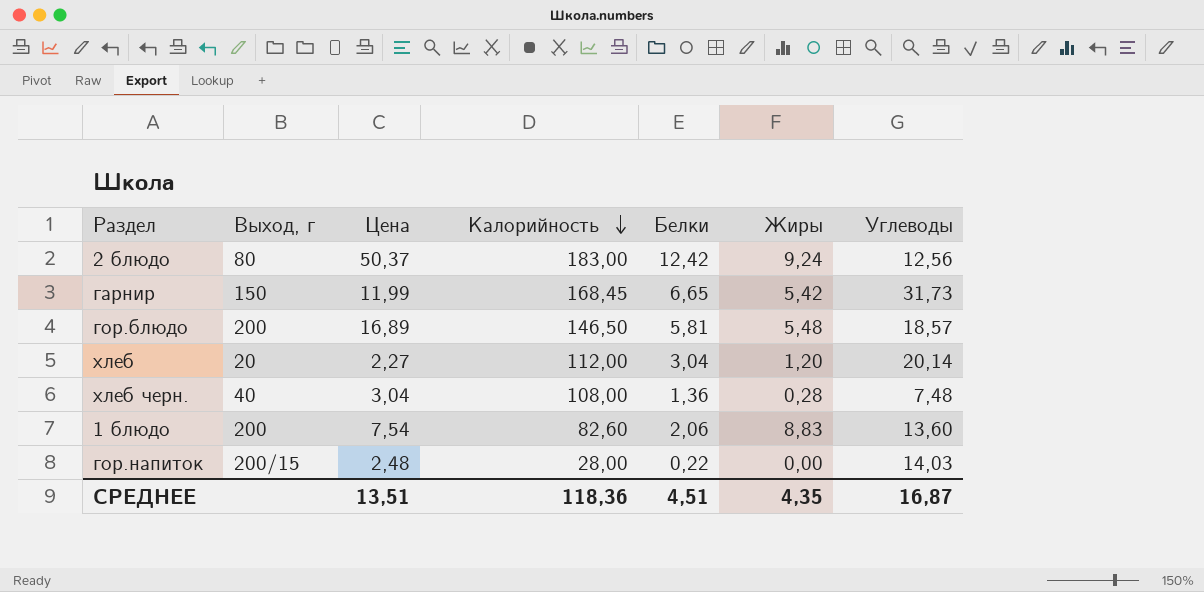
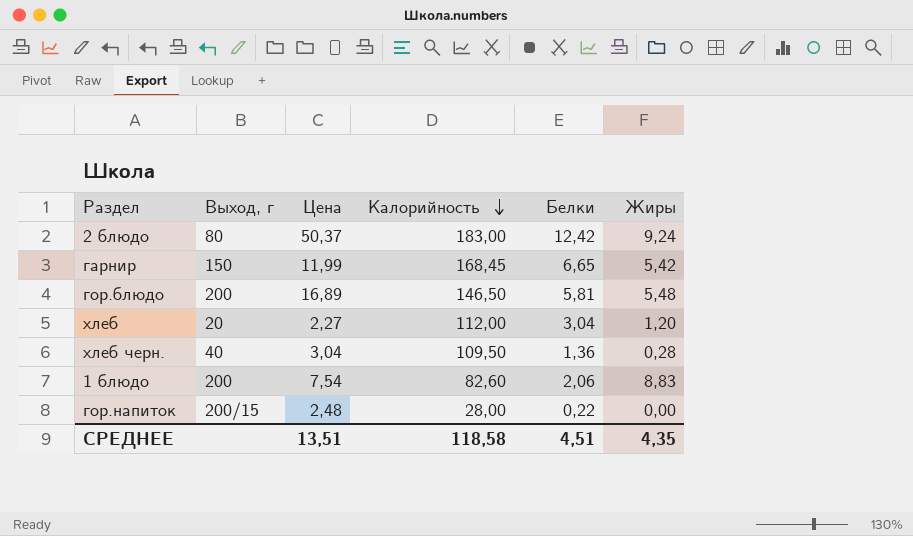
column Углеводы | position: 7 -> none
хлеб черн. | Калорийность: 108,00 -> 109,50
СРЕДНЕЕ | Калорийность: 118,36 -> 118,58

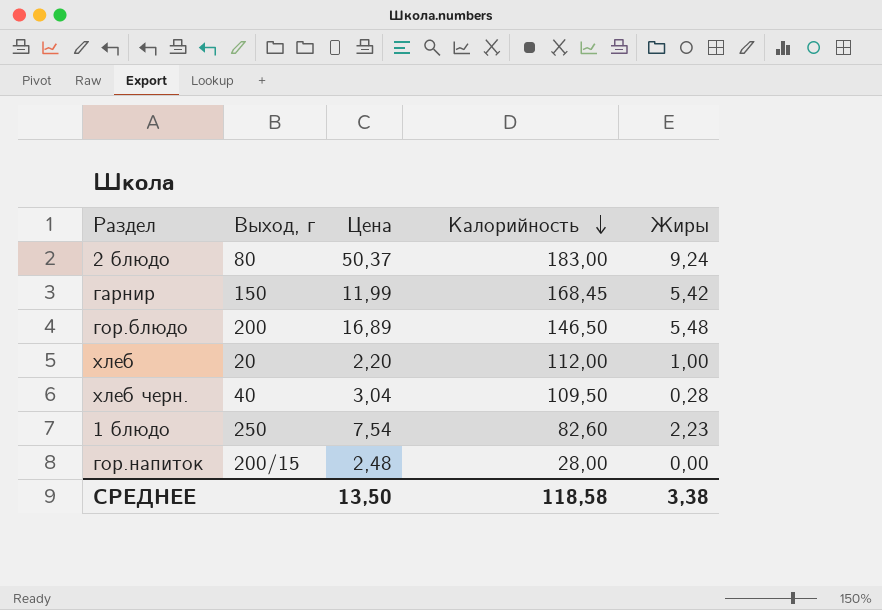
column Белки | position: 5 -> none
хлеб | Цена: 2,27 -> 2,20
хлеб | Жиры: 1,20 -> 1,00
1 блюдо | Выход, г: 200 -> 250
1 блюдо | Жиры: 8,83 -> 2,23
СРЕДНЕЕ | Цена: 13,51 -> 13,50
СРЕДНЕЕ | Жиры: 4,35 -> 3,38

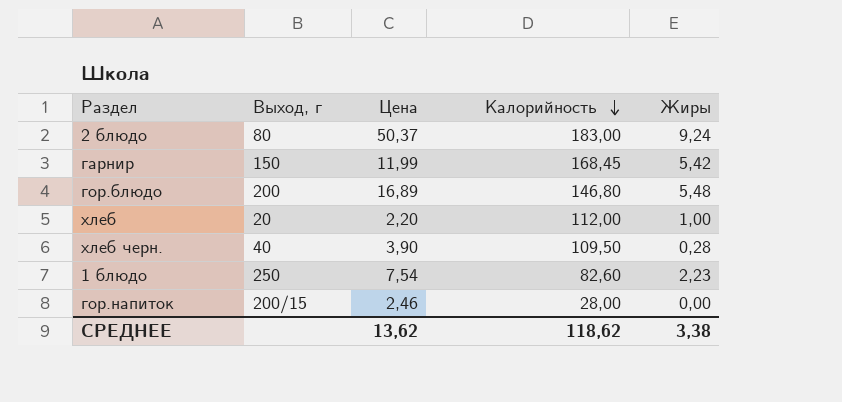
гор.блюдо | Калорийность: 146,50 -> 146,80
хлеб черн. | Цена: 3,04 -> 3,90
гор.напиток | Цена: 2,48 -> 2,46
СРЕДНЕЕ | Цена: 13,50 -> 13,62
СРЕДНЕЕ | Калорийность: 118,58 -> 118,62

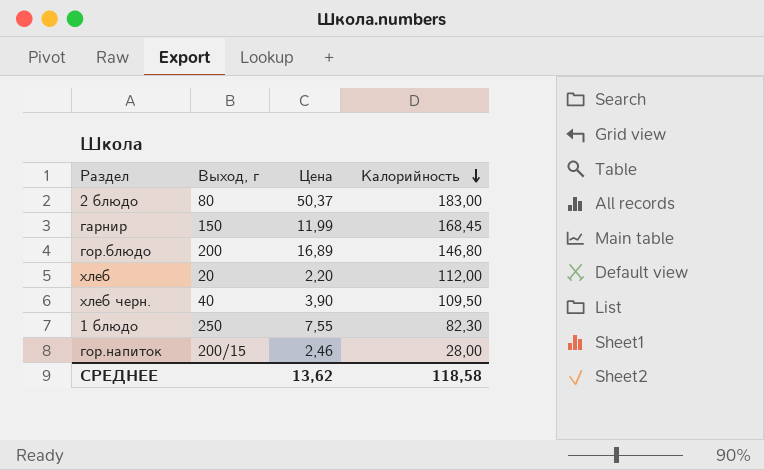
column Жиры | position: 5 -> none
1 блюдо | Цена: 7,54 -> 7,55
1 блюдо | Калорийность: 82,60 -> 82,30
СРЕДНЕЕ | Калорийность: 118,62 -> 118,58

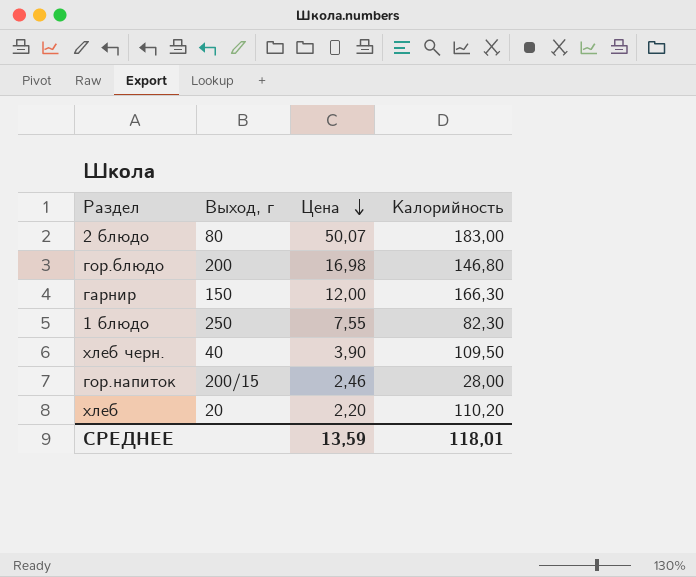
row order: Калорийность descending -> Цена descending
2 блюдо | Цена: 50,37 -> 50,07
гор.блюдо | Цена: 16,89 -> 16,98
гарнир | Цена: 11,99 -> 12,00
гарнир | Калорийность: 168,45 -> 166,30
хлеб | Калорийность: 112,00 -> 110,20
СРЕДНЕЕ | Цена: 13,62 -> 13,59
СРЕДНЕЕ | Калорийность: 118,58 -> 118,01

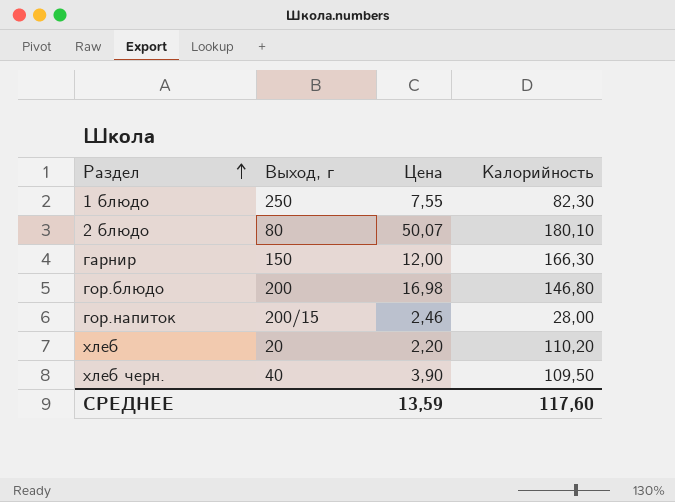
row order: Цена descending -> Раздел ascending
2 блюдо | Калорийность: 183,00 -> 180,10
СРЕДНЕЕ | Калорийность: 118,01 -> 117,60

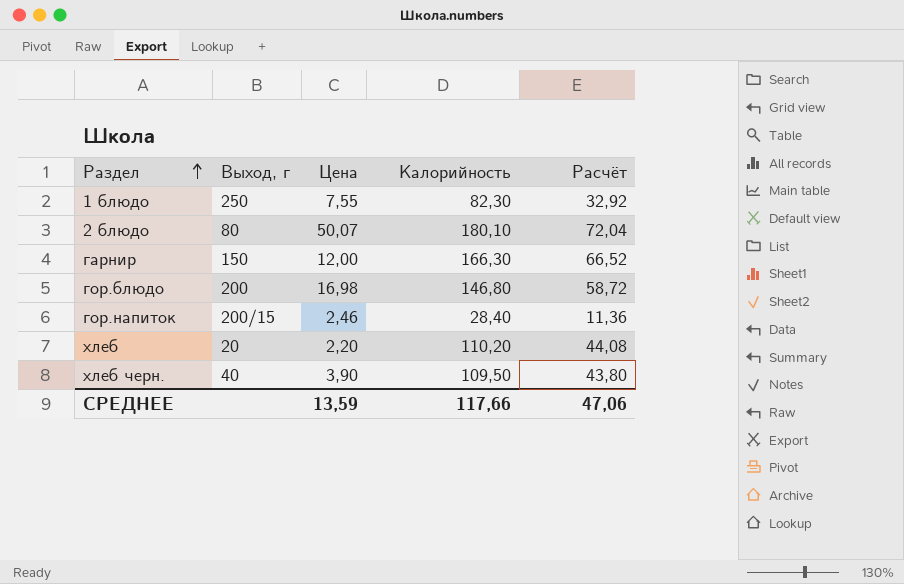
column Расчёт | formula: none -> [Калорийность] * 0,4
гор.напиток | Калорийность: 28,00 -> 28,40
СРЕДНЕЕ | Калорийность: 117,60 -> 117,66

